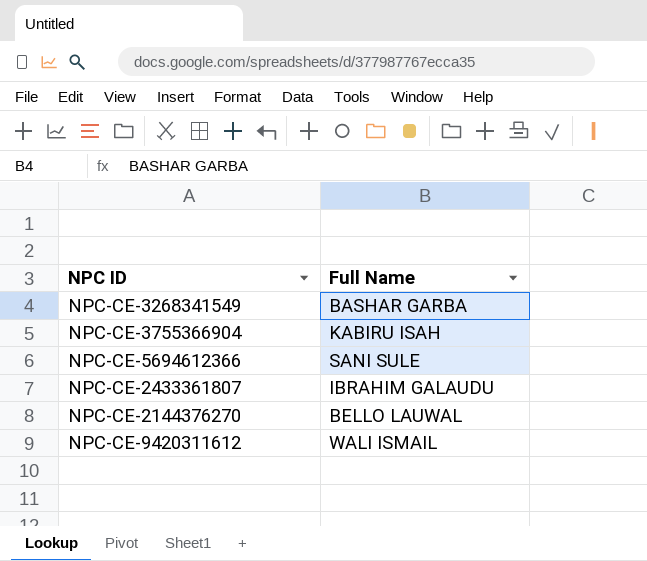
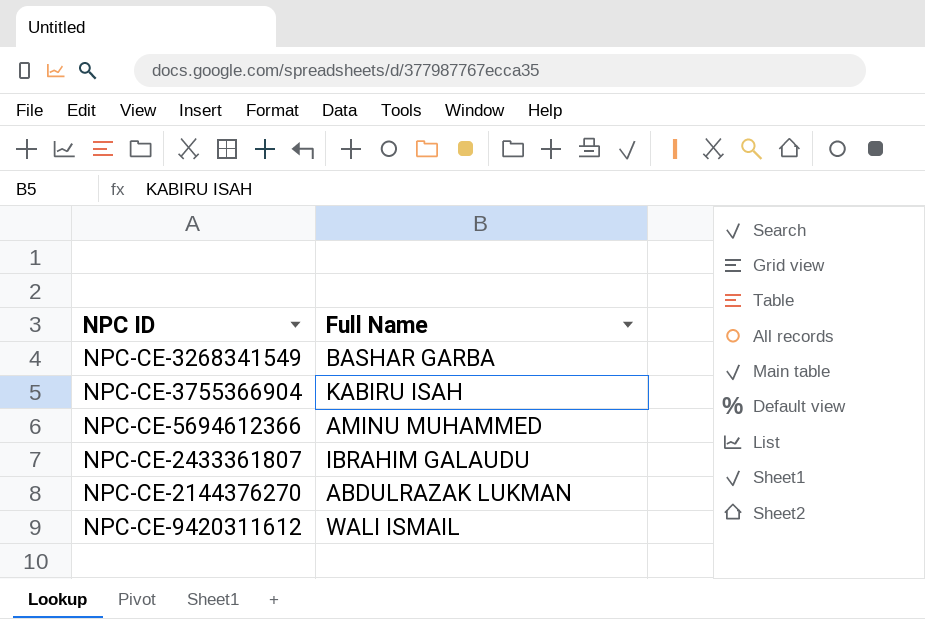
NPC-CE-5694612366 | Full Name: SANI SULE -> AMINU MUHAMMED
NPC-CE-2144376270 | Full Name: BELLO LAUWAL -> ABDULRAZAK LUKMAN

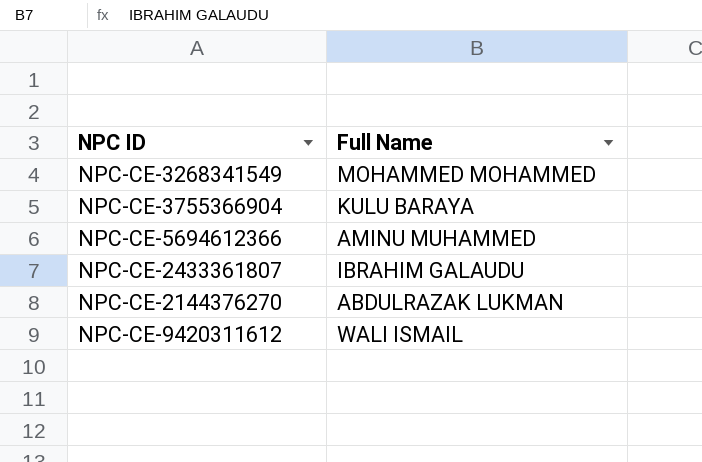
NPC-CE-3268341549 | Full Name: BASHAR GARBA -> MOHAMMED MOHAMMED
NPC-CE-3755366904 | Full Name: KABIRU ISAH -> KULU BARAYA

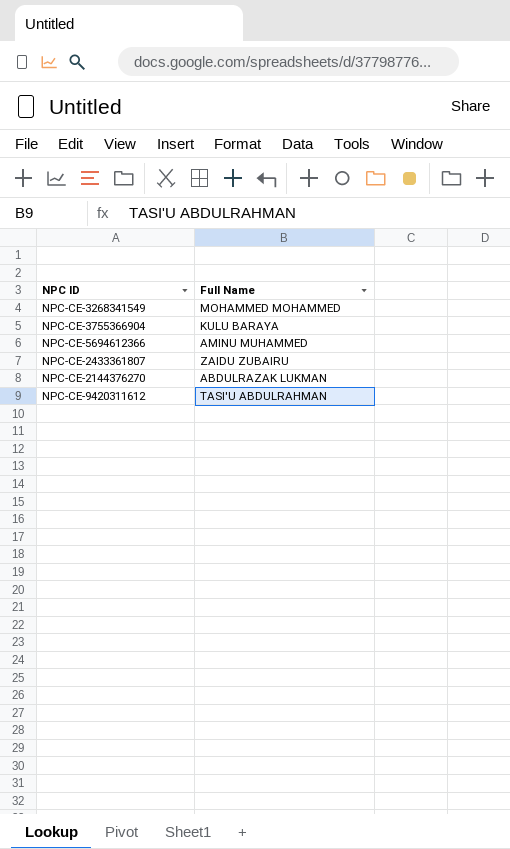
NPC-CE-2433361807 | Full Name: IBRAHIM GALAUDU -> ZAIDU ZUBAIRU
NPC-CE-9420311612 | Full Name: WALI ISMAIL -> TASI'U ABDULRAHMAN

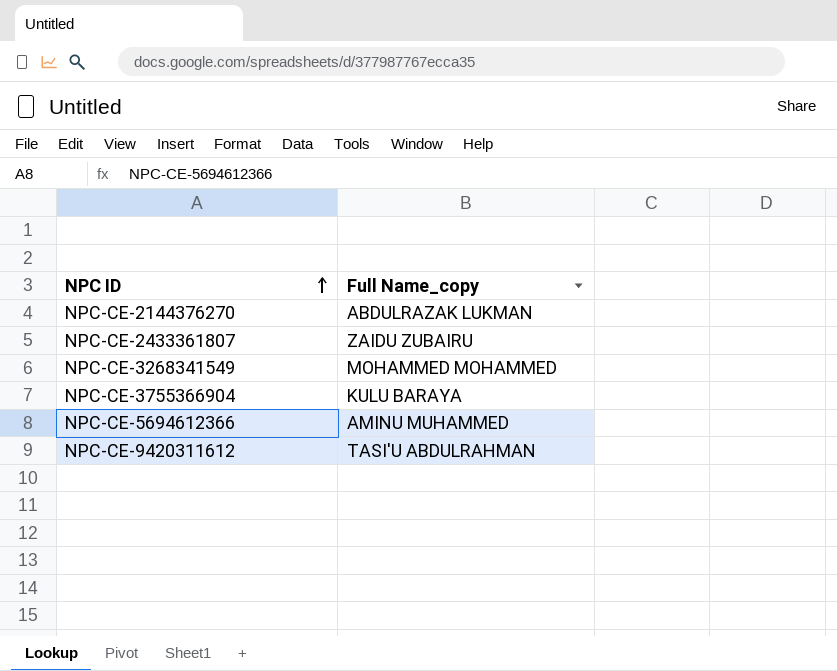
row order: none -> NPC ID ascending
column name: Full Name -> Full Name_copy

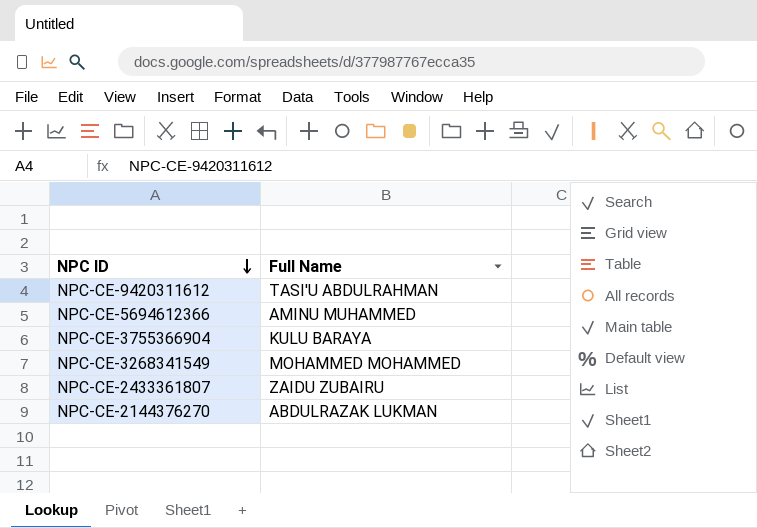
row order: NPC ID ascending -> NPC ID descending
column name: Full Name_copy -> Full Name

